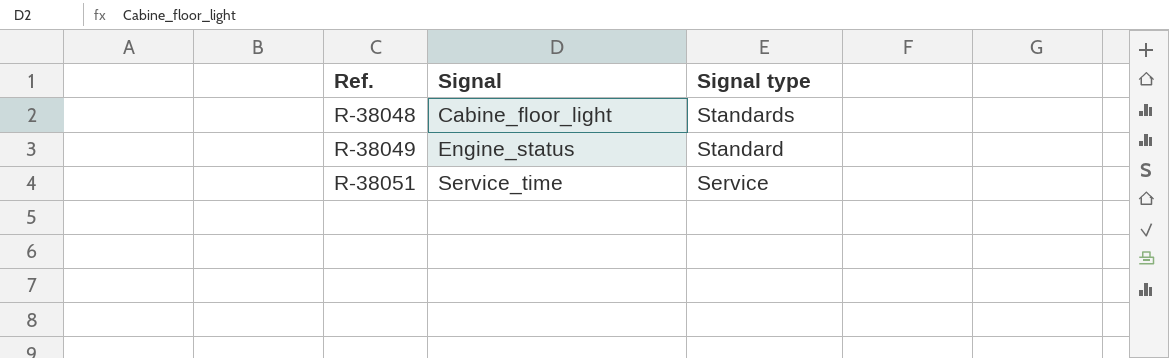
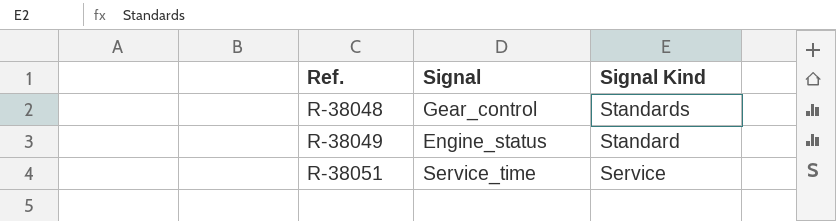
column name: Signal type -> Signal Kind
R-38048 | Signal: Cabine_floor_light -> Gear_control

